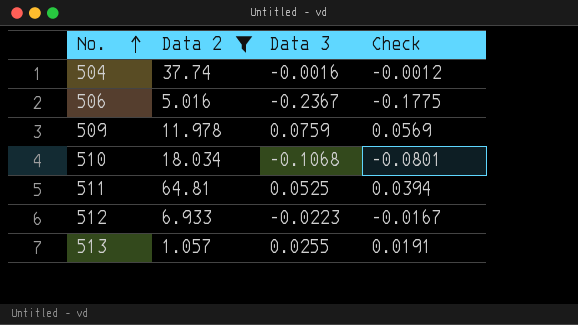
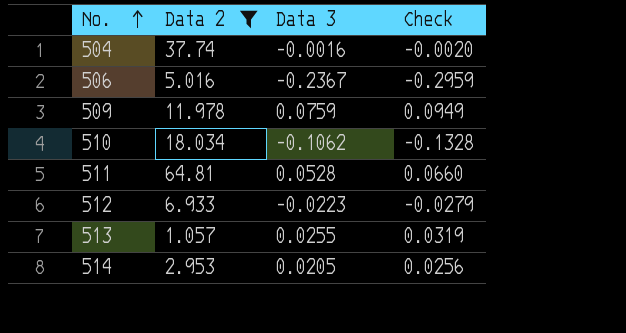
column Check | formula: [Data 3] * 0.75 -> [Data 3] * 1.25
510 | Data 3: -0.1068 -> -0.1062
511 | Data 3: 0.0525 -> 0.0528
row 514: none -> 2.953 | 0.0205 | 0.0256

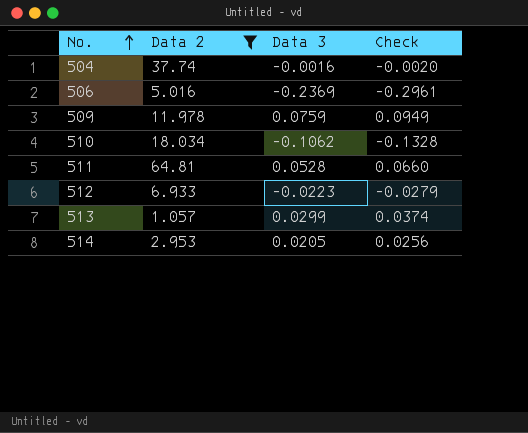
506 | Data 3: -0.2367 -> -0.2369
506 | Check: -0.2959 -> -0.2961
513 | Data 3: 0.0255 -> 0.0299
513 | Check: 0.0319 -> 0.0374

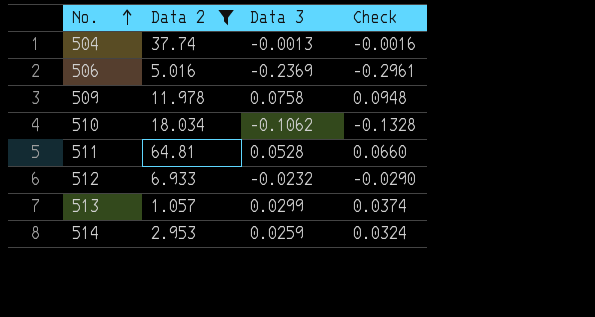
504 | Data 3: -0.0016 -> -0.0013
504 | Check: -0.0020 -> -0.0016
509 | Data 3: 0.0759 -> 0.0758
509 | Check: 0.0949 -> 0.0948
512 | Data 3: -0.0223 -> -0.0232
512 | Check: -0.0279 -> -0.0290
514 | Data 3: 0.0205 -> 0.0259
514 | Check: 0.0256 -> 0.0324

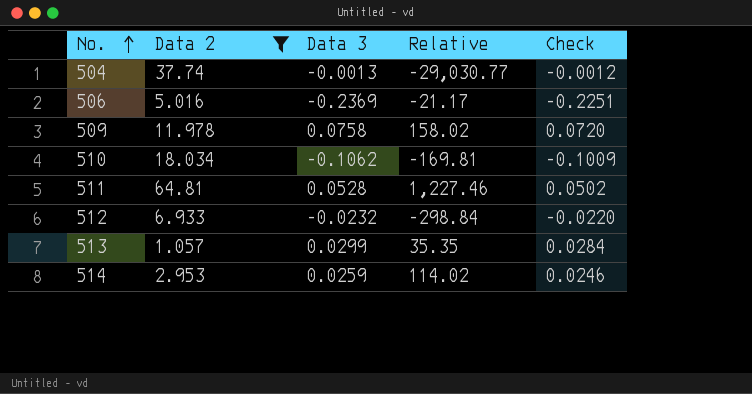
column Relative | formula: none -> [Data 2] / [Data 3]
column Check | formula: [Data 3] * 1.25 -> [Data 3] * 0.95

